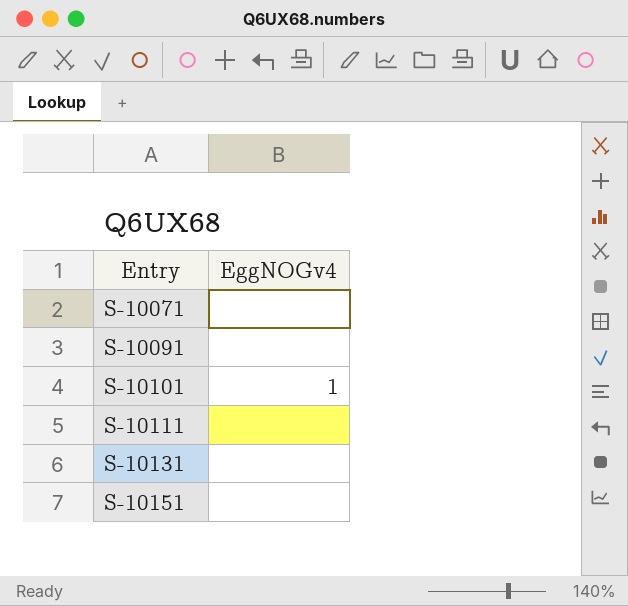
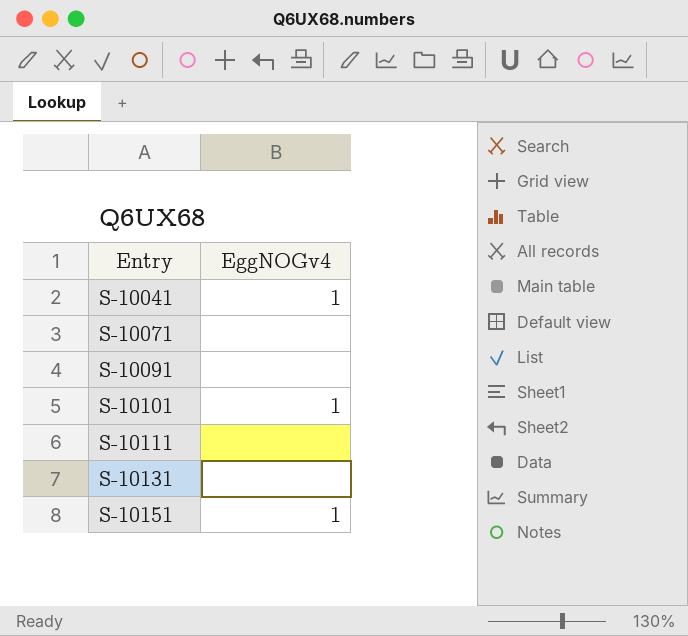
row S-10041: none -> 1
S-10151 | EggNOGv4: none -> 1

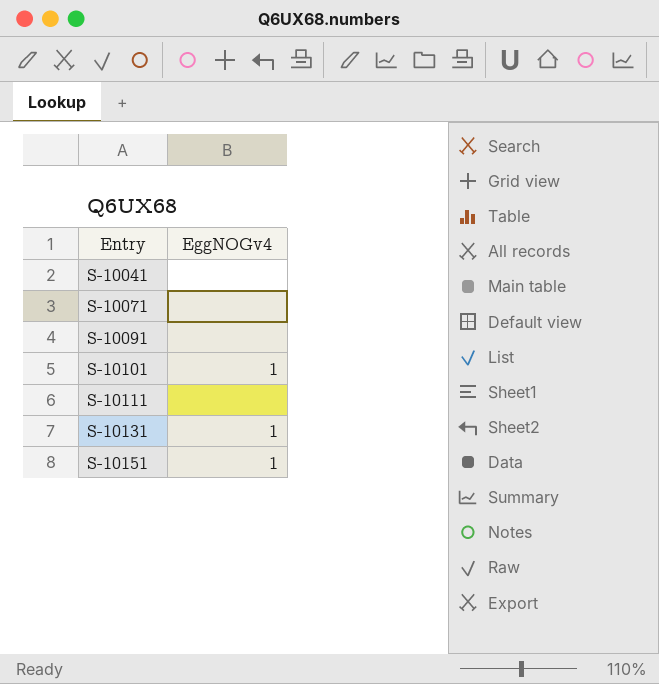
S-10041 | EggNOGv4: 1 -> none
S-10131 | EggNOGv4: none -> 1

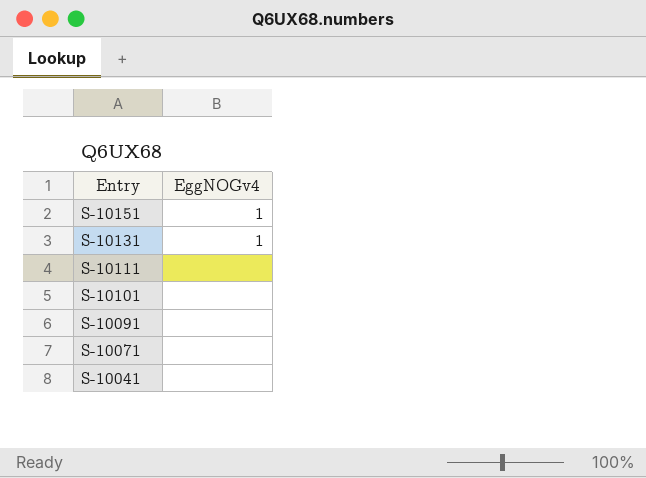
row order: Entry ascending -> Entry descending
S-10101 | EggNOGv4: 1 -> none

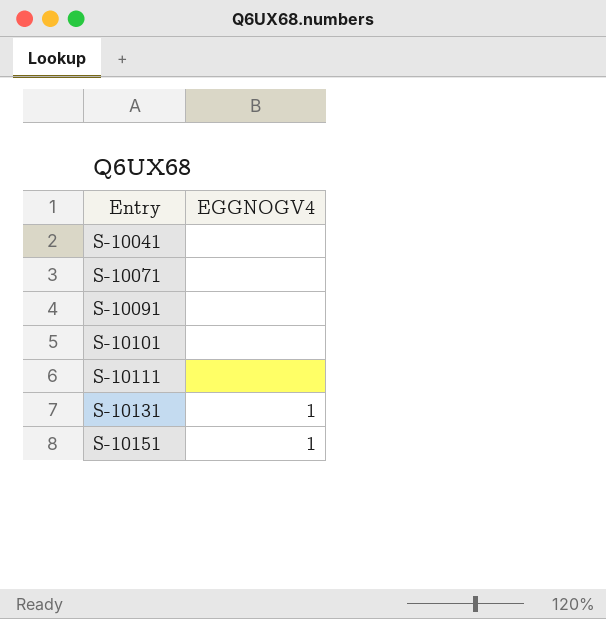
row order: Entry descending -> Entry ascending
column name: EggNOGv4 -> EGGNOGV4

